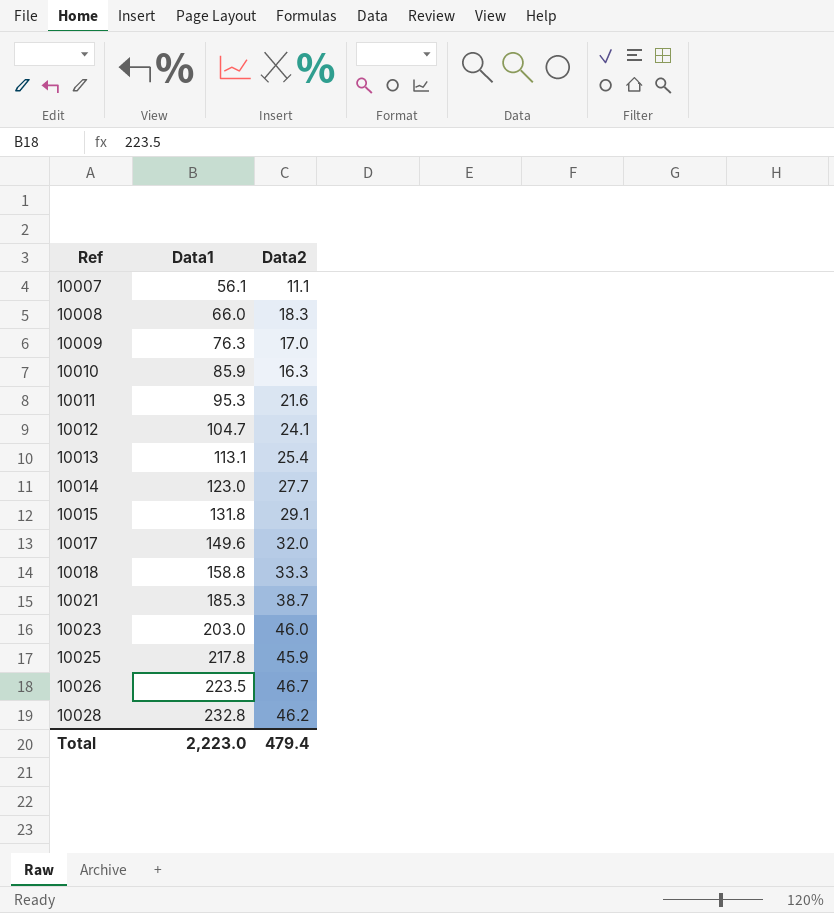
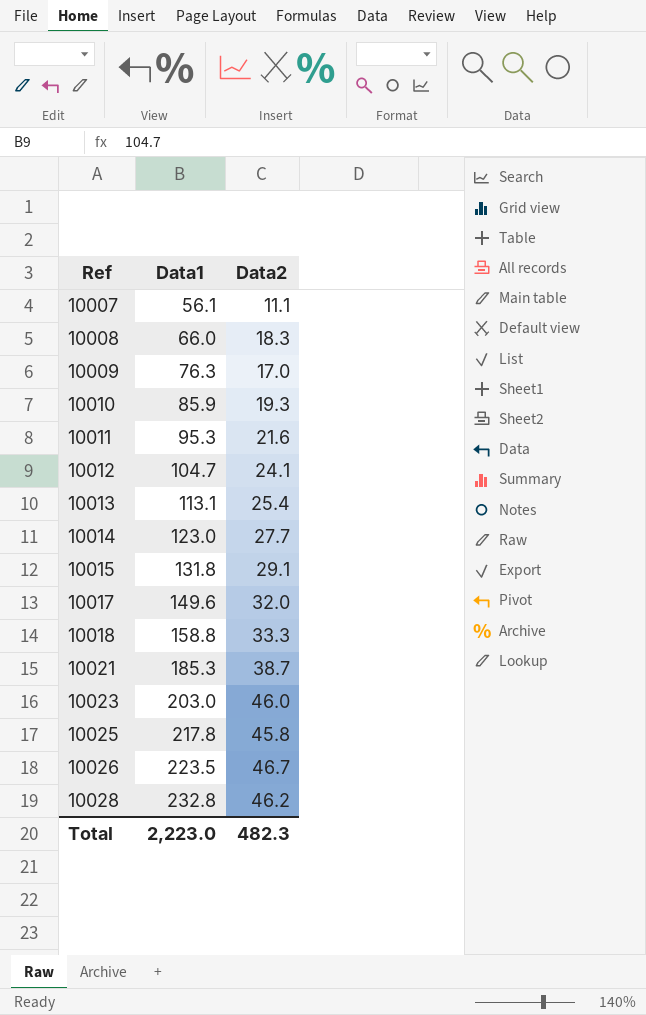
10010 | Data2: 16.3 -> 19.3
10025 | Data2: 45.9 -> 45.8
Total | Data2: 479.4 -> 482.3

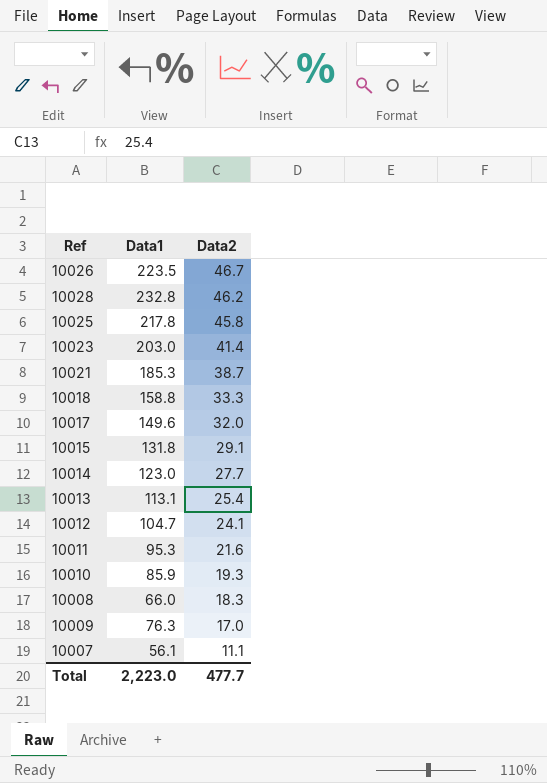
row order: Ref ascending -> Data2 descending
10023 | Data2: 46.0 -> 41.4
Total | Data2: 482.3 -> 477.7

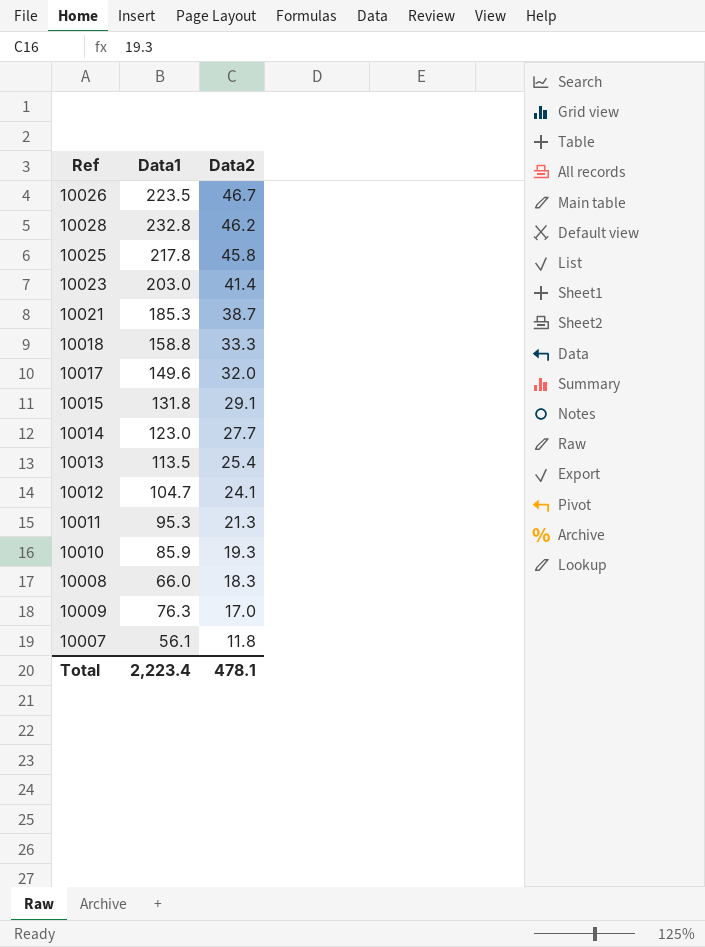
10013 | Data1: 113.1 -> 113.5
10011 | Data2: 21.6 -> 21.3
10007 | Data2: 11.1 -> 11.8
Total | Data1: 2,223.0 -> 2,223.4
Total | Data2: 477.7 -> 478.1

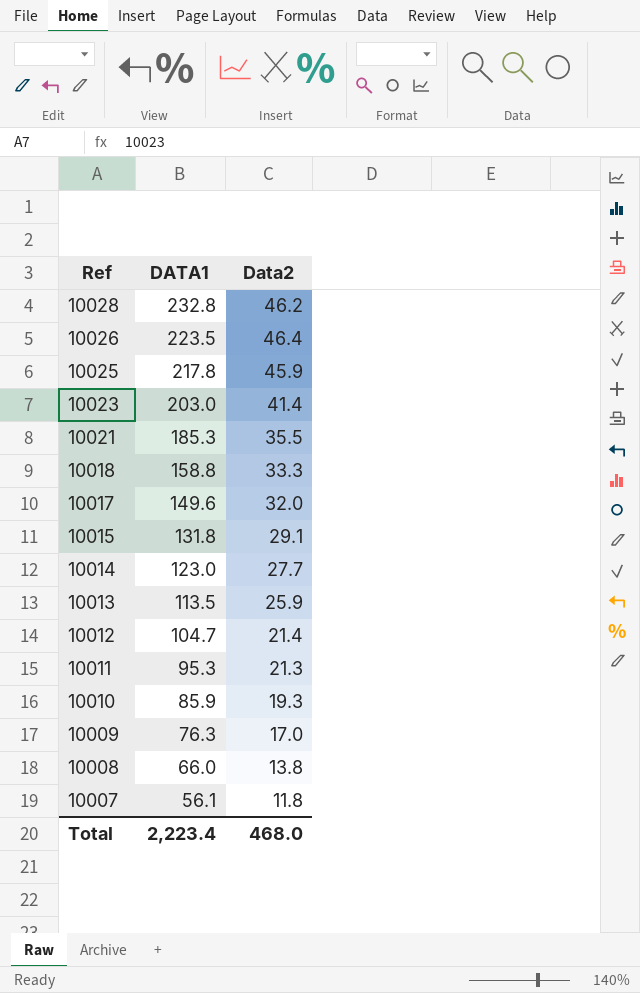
row order: Data2 descending -> Ref descending
column name: Data1 -> DATA1
10026 | Data2: 46.7 -> 46.4
10025 | Data2: 45.8 -> 45.9
10021 | Data2: 38.7 -> 35.5
10013 | Data2: 25.4 -> 25.9
10012 | Data2: 24.1 -> 21.4
10008 | Data2: 18.3 -> 13.8
Total | Data2: 478.1 -> 468.0

